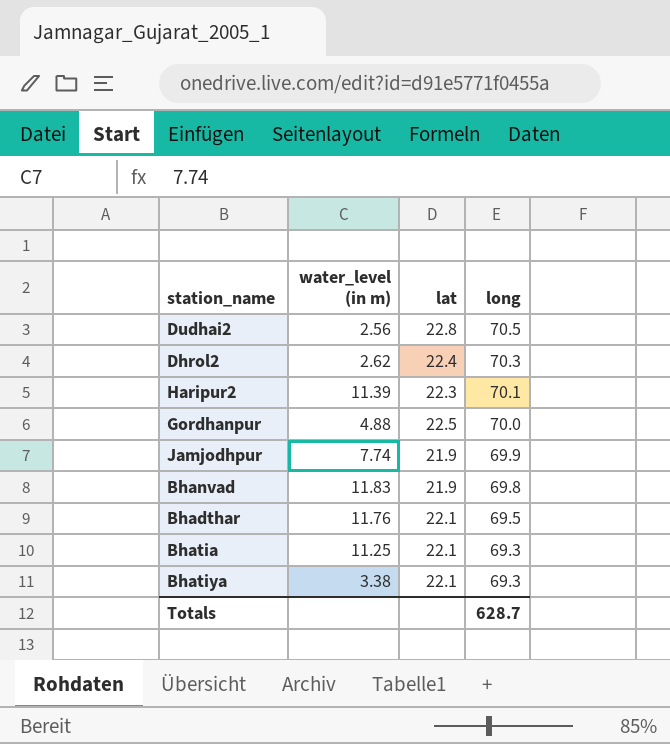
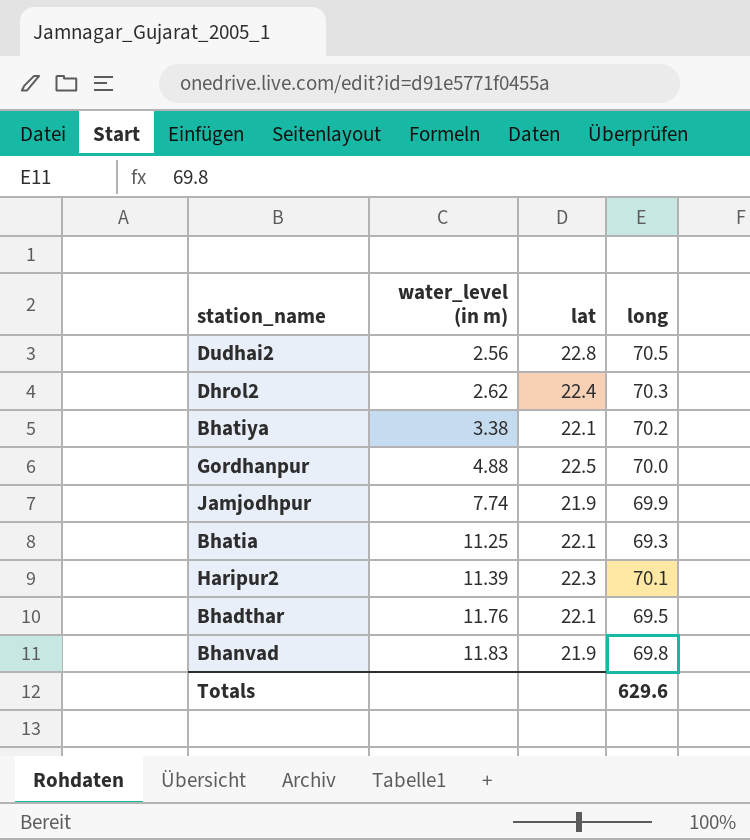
row order: long descending -> water_level (in m) ascending
Bhatiya | long: 69.3 -> 70.2
Totals | long: 628.7 -> 629.6

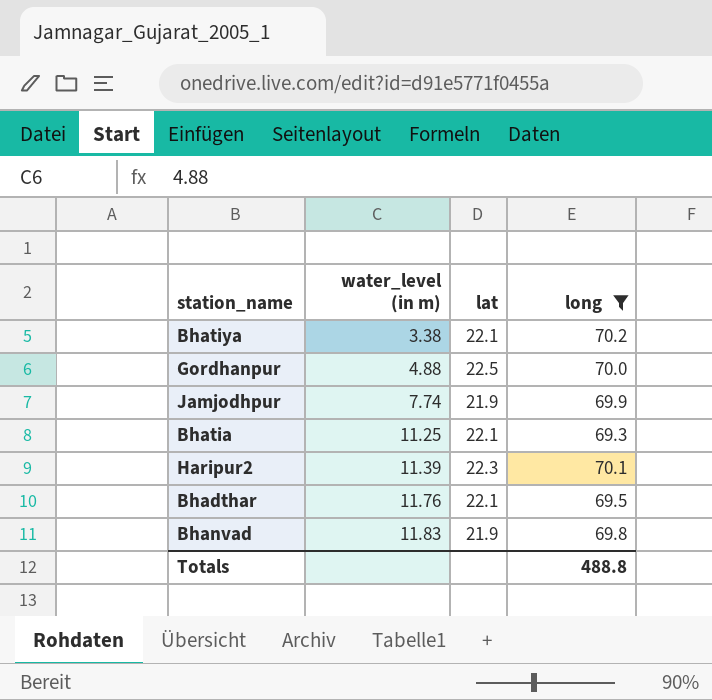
filter: none -> long <= 70.2
Totals | long: 629.6 -> 488.8

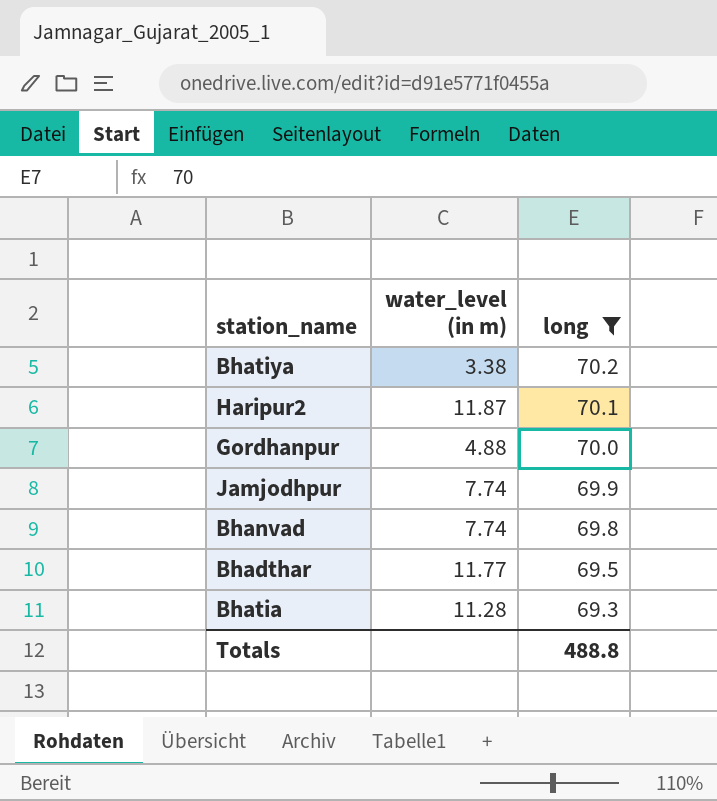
row order: water_level (in m) ascending -> long descending
column lat | position: 3 -> none
Haripur2 | water_level (in m): 11.39 -> 11.87
Bhanvad | water_level (in m): 11.83 -> 7.74
Bhadthar | water_level (in m): 11.76 -> 11.77
Bhatia | water_level (in m): 11.25 -> 11.28

